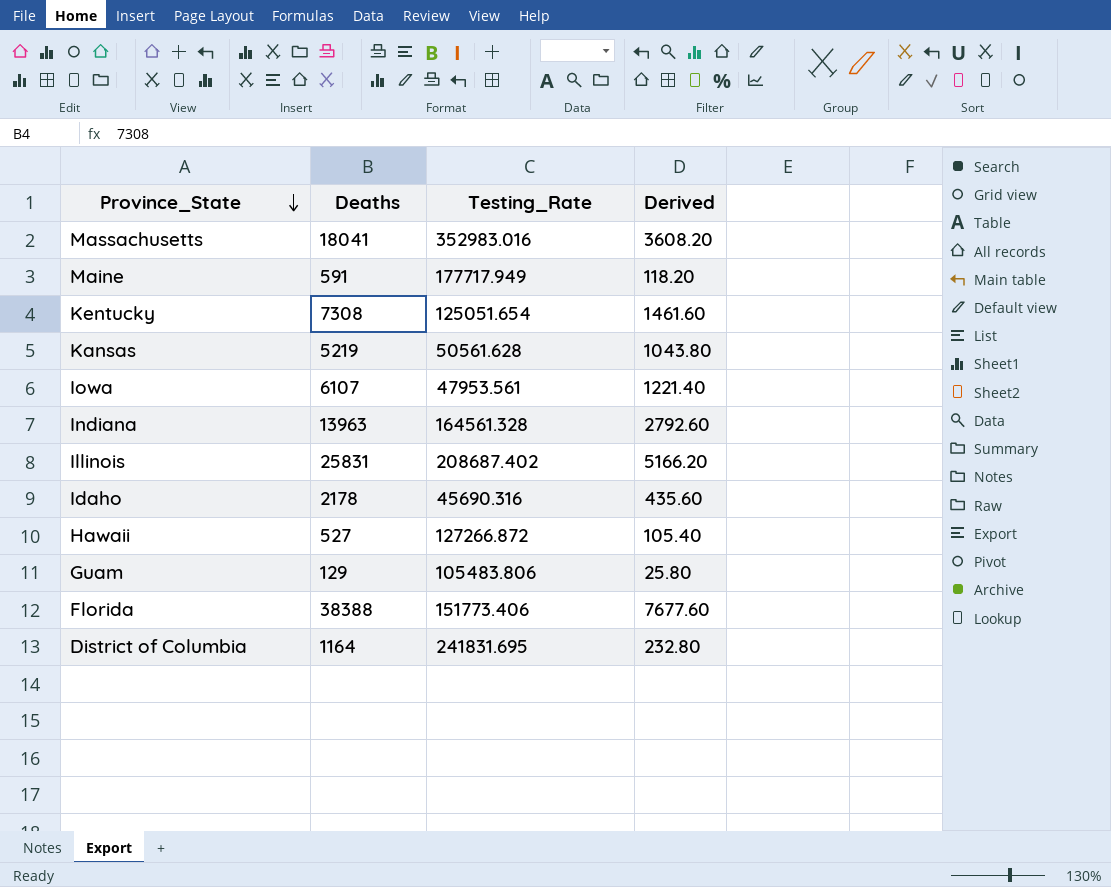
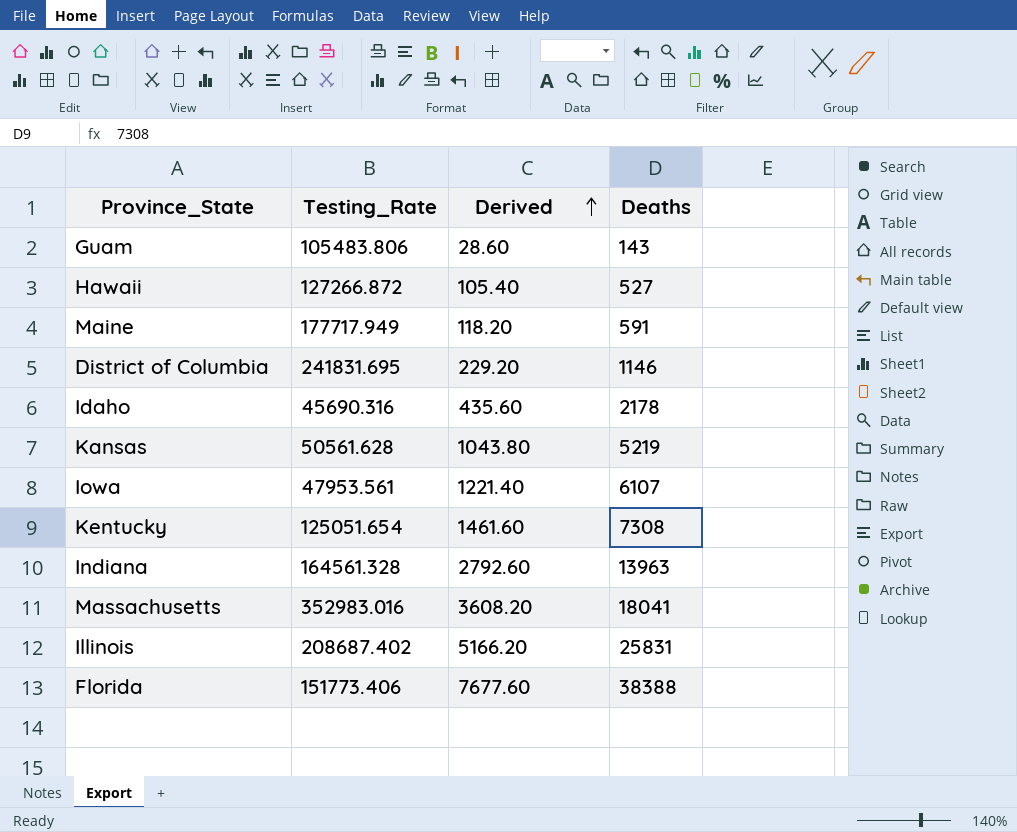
row order: Province_State descending -> Derived ascending
column Deaths | position: 2 -> 4
Guam | Derived: 25.80 -> 28.60
Guam | Deaths: 129 -> 143
District of Columbia | Derived: 232.80 -> 229.20
District of Columbia | Deaths: 1164 -> 1146

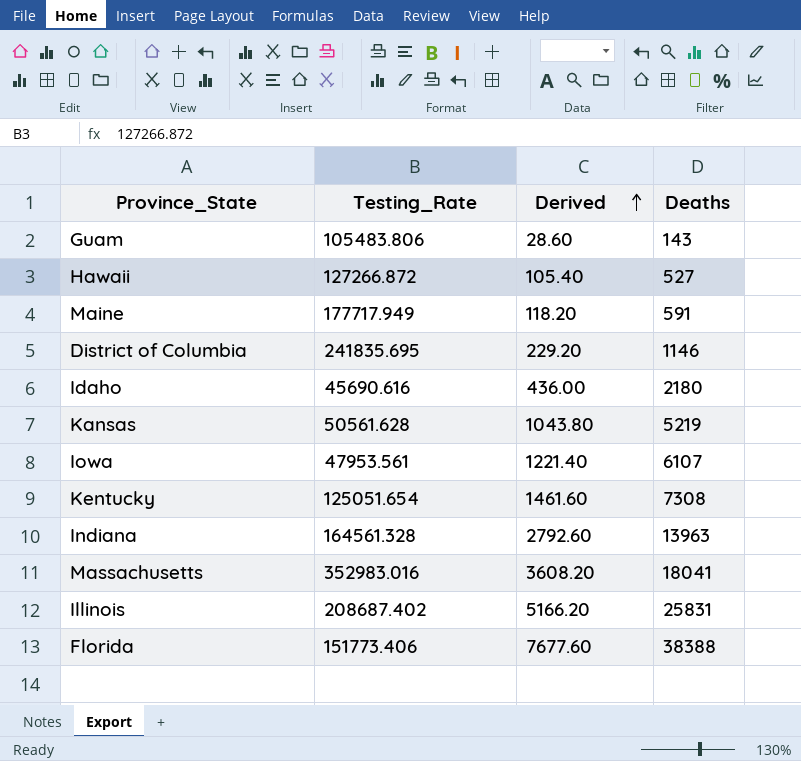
District of Columbia | Testing_Rate: 241831.695 -> 241835.695
Idaho | Testing_Rate: 45690.316 -> 45690.616
Idaho | Derived: 435.60 -> 436.00
Idaho | Deaths: 2178 -> 2180

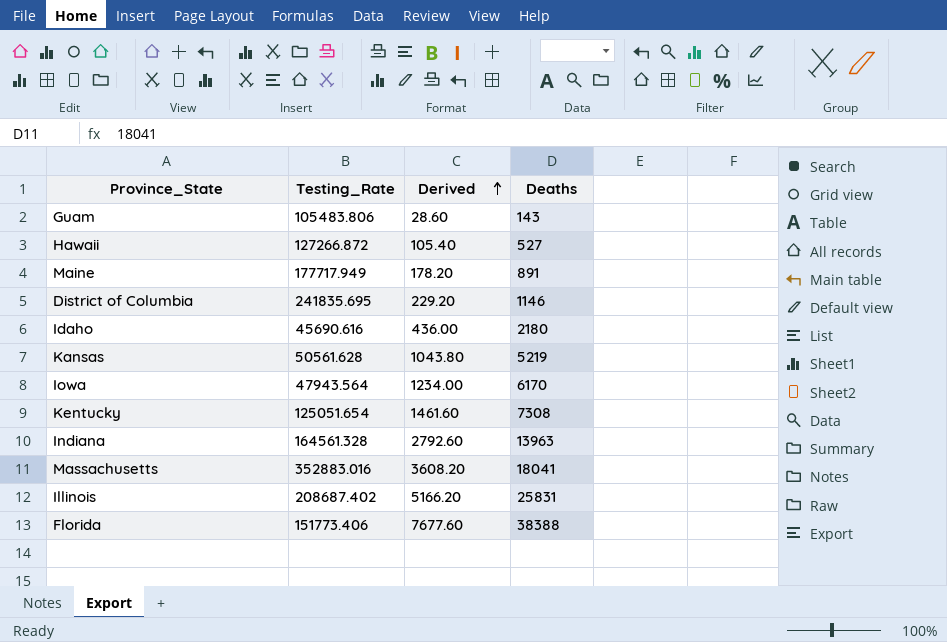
Maine | Derived: 118.20 -> 178.20
Maine | Deaths: 591 -> 891
Iowa | Testing_Rate: 47953.561 -> 47943.564
Iowa | Derived: 1221.40 -> 1234.00
Iowa | Deaths: 6107 -> 6170
Massachusetts | Testing_Rate: 352983.016 -> 352883.016

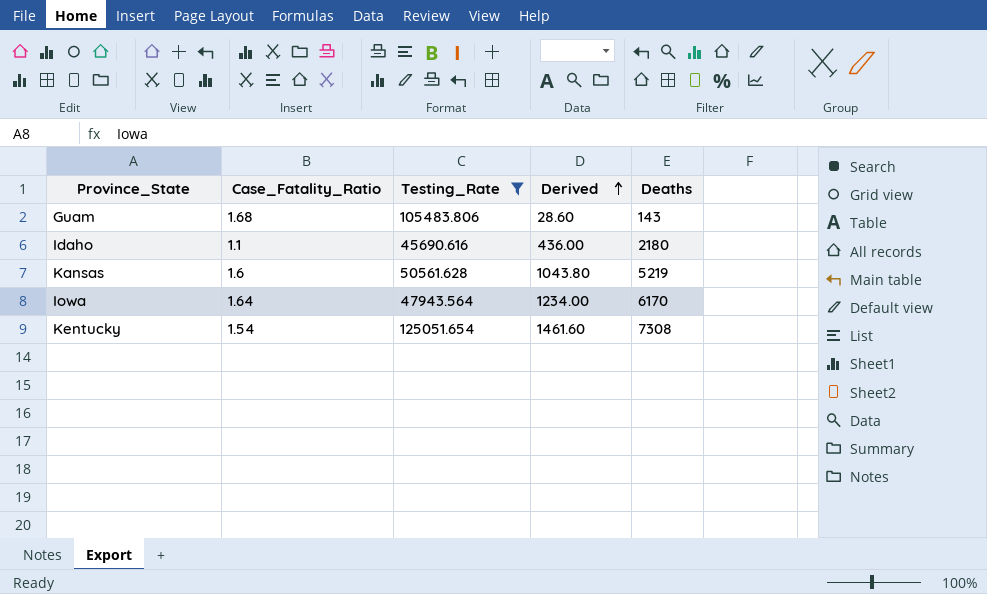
filter: none -> Testing_Rate <= 125051.654
column Case_Fatality_Ratio | position: none -> 2

